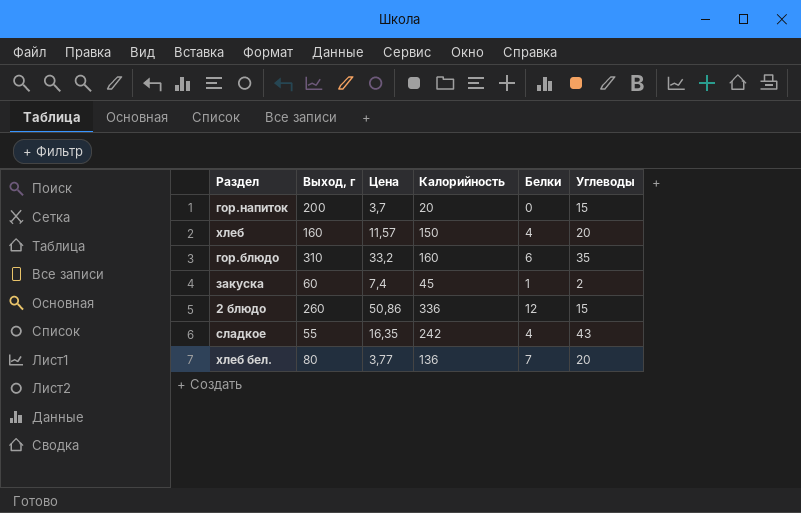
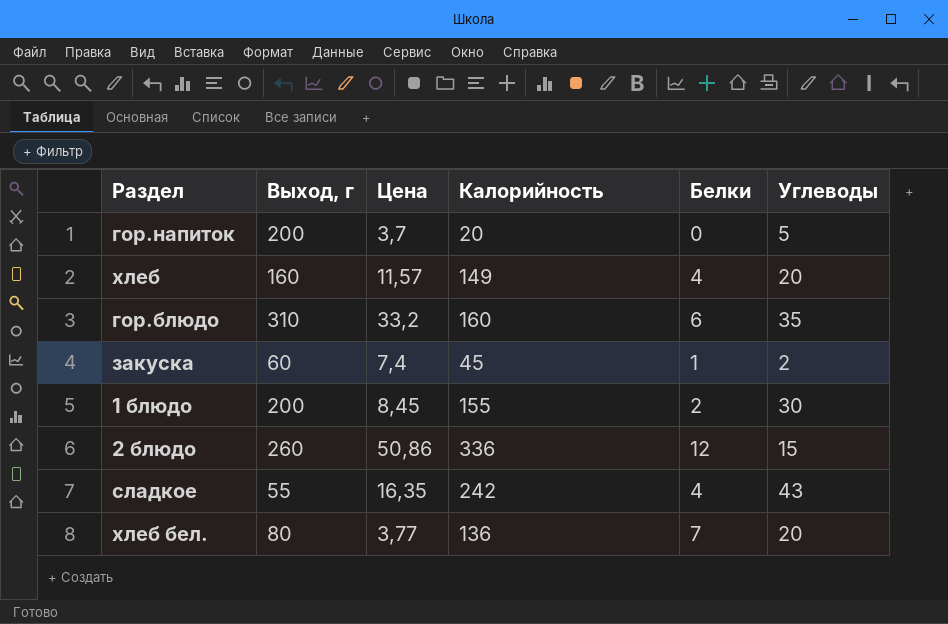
гор.напиток | Углеводы: 15 -> 5
хлеб | Калорийность: 150 -> 149
row 1 блюдо: none -> 200 | 8,45 | 155 | 2 | 30

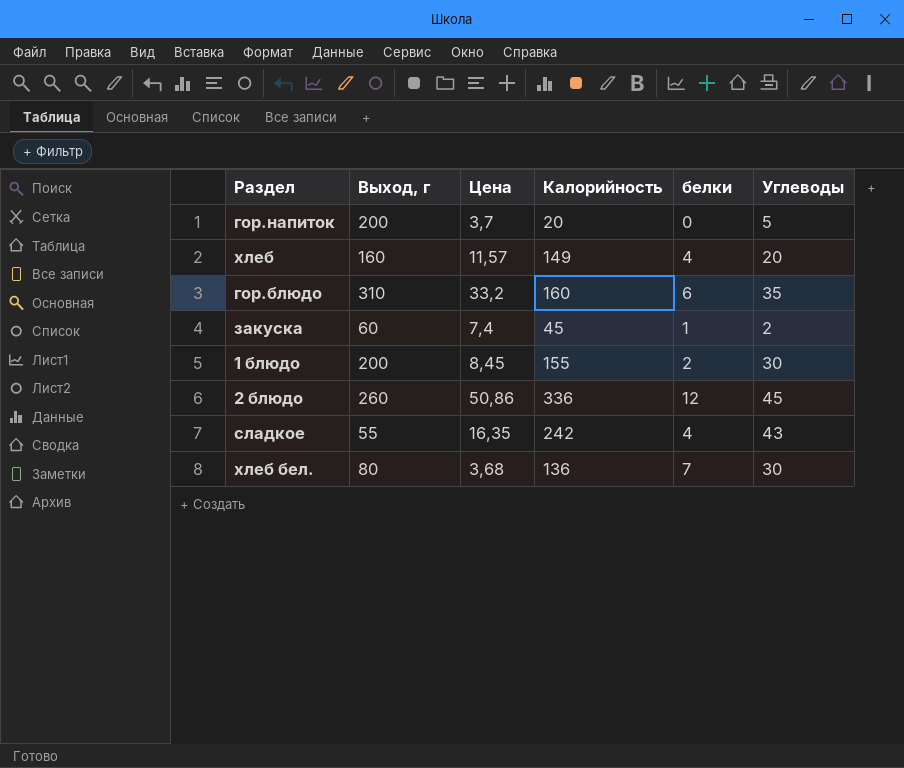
column name: Белки -> белки
2 блюдо | Углеводы: 15 -> 45
хлеб бел. | Цена: 3,77 -> 3,68
хлеб бел. | Углеводы: 20 -> 30

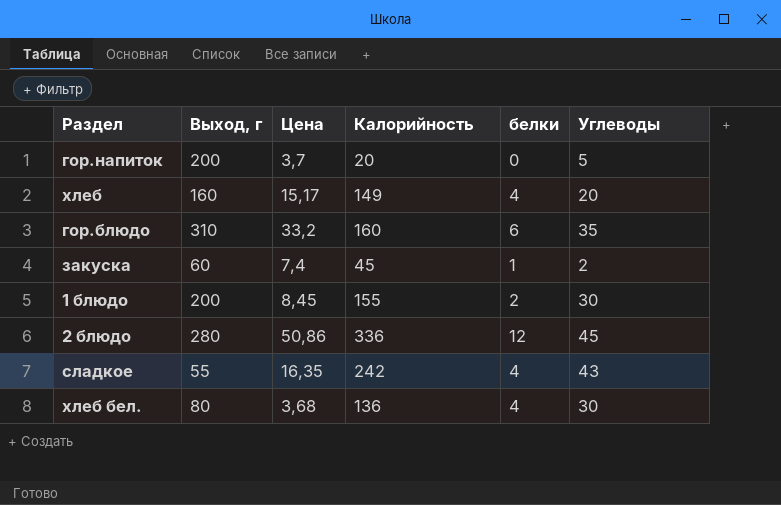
хлеб | Цена: 11,57 -> 15,17
2 блюдо | Выход, г: 260 -> 280
хлеб бел. | белки: 7 -> 4

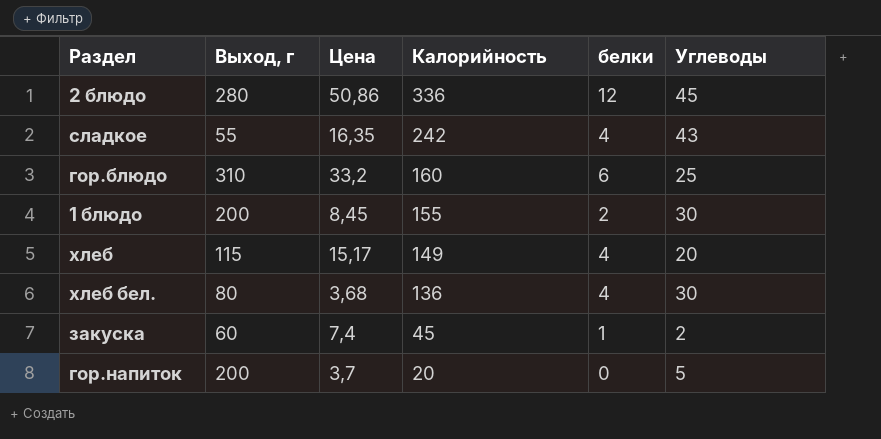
row order: none -> Калорийность descending
гор.блюдо | Углеводы: 35 -> 25
хлеб | Выход, г: 160 -> 115

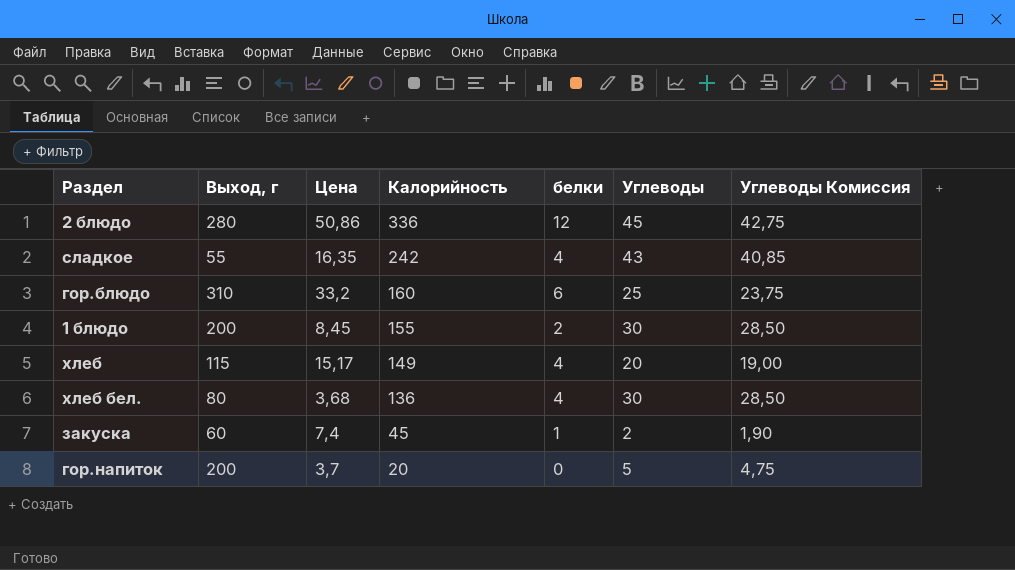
column Углеводы Комиссия | formula: none -> [Углеводы] * 0,95

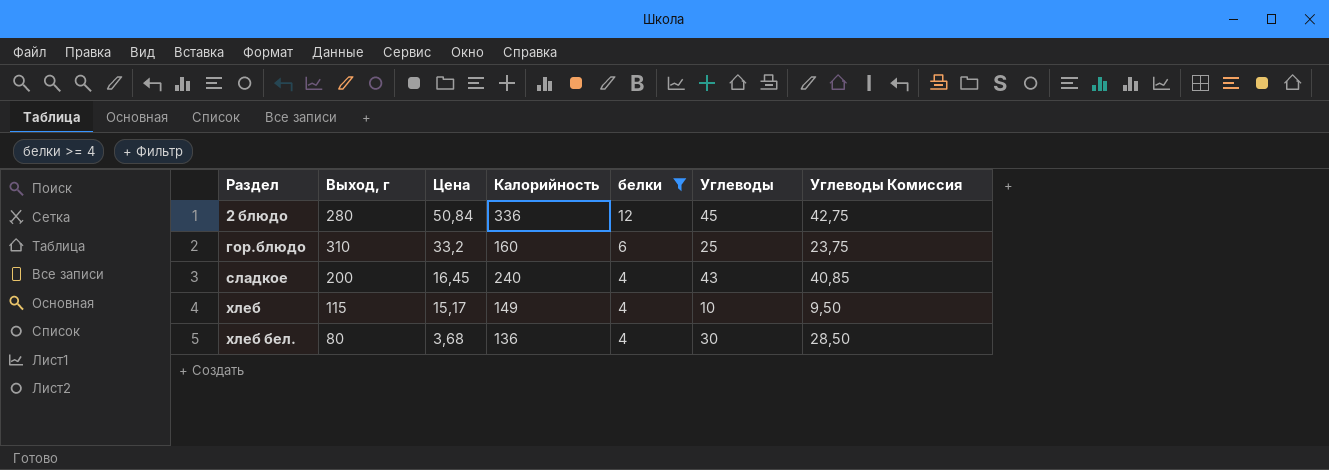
filter: none -> белки >= 4
row order: Калорийность descending -> Раздел ascending
2 блюдо | Цена: 50,86 -> 50,84
сладкое | Выход, г: 55 -> 200
сладкое | Цена: 16,35 -> 16,45
сладкое | Калорийность: 242 -> 240
хлеб | Углеводы: 20 -> 10
хлеб | Углеводы Комиссия: 19,00 -> 9,50

